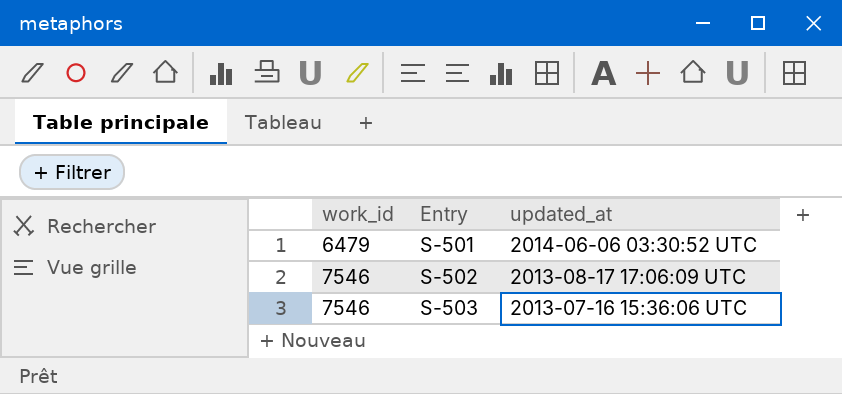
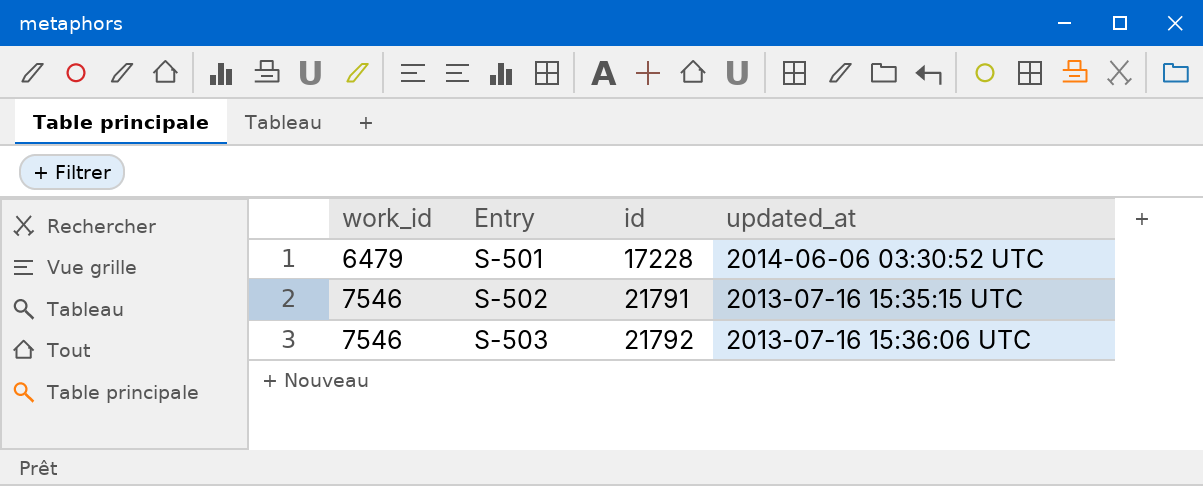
column id | position: none -> 3
S-502 | updated_at: 2013-08-17 17:06:09 UTC -> 2013-07-16 15:35:15 UTC

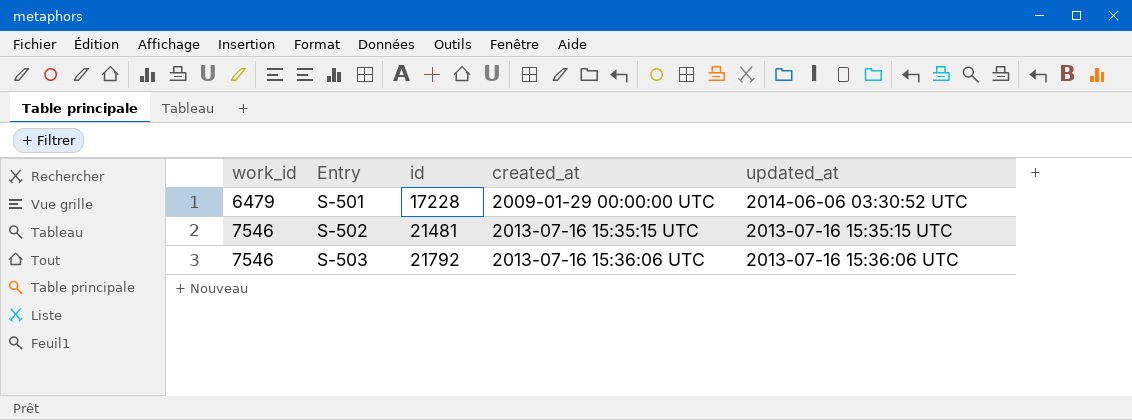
column created_at | position: none -> 4
S-502 | id: 21791 -> 21481

